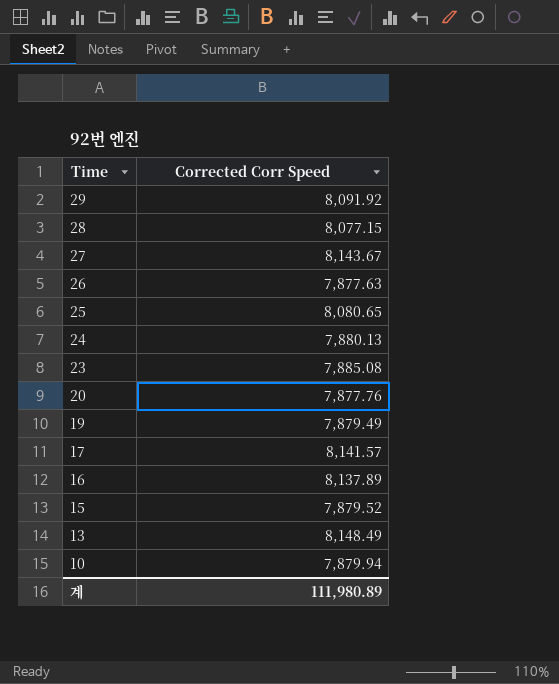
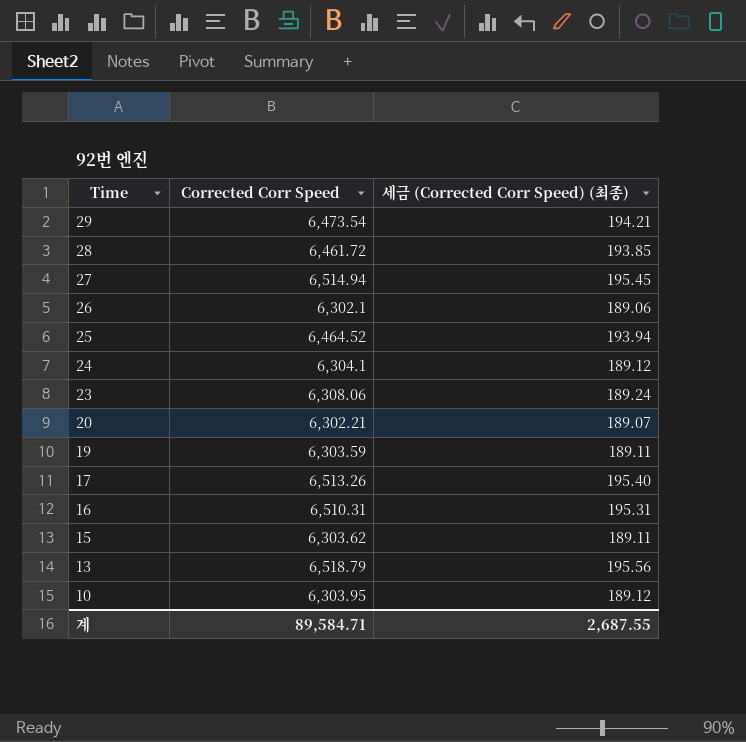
column 세금 (Corrected Corr Speed) (최종) | formula: none -> [Corrected Corr Speed] * 0.03
29 | Corrected Corr Speed: 8,091.92 -> 6,473.54
28 | Corrected Corr Speed: 8,077.15 -> 6,461.72
27 | Corrected Corr Speed: 8,143.67 -> 6,514.94
26 | Corrected Corr Speed: 7,877.63 -> 6,302.1
25 | Corrected Corr Speed: 8,080.65 -> 6,464.52
24 | Corrected Corr Speed: 7,880.13 -> 6,304.1
23 | Corrected Corr Speed: 7,885.08 -> 6,308.06
20 | Corrected Corr Speed: 7,877.76 -> 6,302.21
19 | Corrected Corr Speed: 7,879.49 -> 6,303.59
17 | Corrected Corr Speed: 8,141.57 -> 6,513.26
16 | Corrected Corr Speed: 8,137.89 -> 6,510.31
15 | Corrected Corr Speed: 7,879.52 -> 6,303.62
13 | Corrected Corr Speed: 8,148.49 -> 6,518.79
10 | Corrected Corr Speed: 7,879.94 -> 6,303.95
계 | Corrected Corr Speed: 111,980.89 -> 89,584.71

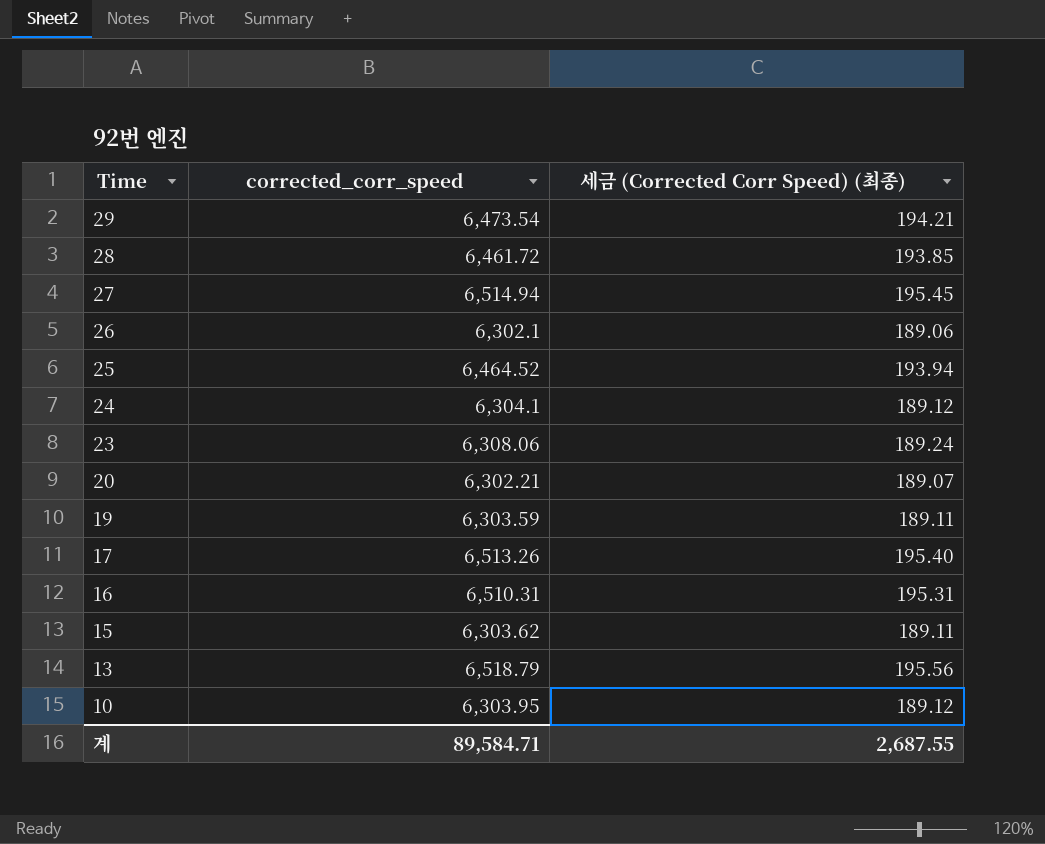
column name: Corrected Corr Speed -> corrected_corr_speed

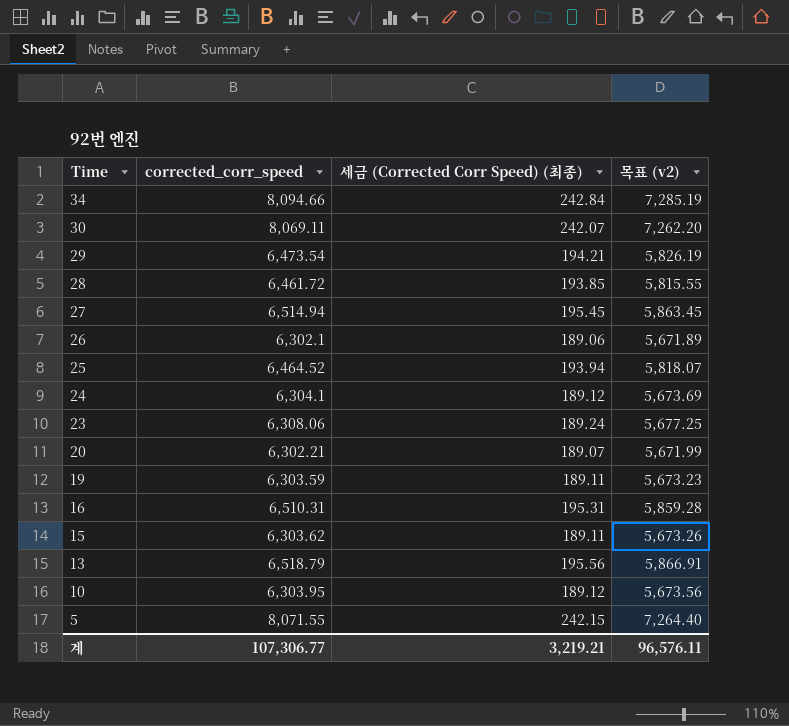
column 목표 (v2) | formula: none -> [corrected_corr_speed] * 0.9
row 17: 6,513.26 | 195.40 -> none
row 34: none -> 8,094.66 | 242.84 | 7,285.19
row 30: none -> 8,069.11 | 242.07 | 7,262.20
row 5: none -> 8,071.55 | 242.15 | 7,264.40
계 | corrected_corr_speed: 89,584.71 -> 107,306.77
계 | 세금 (Corrected Corr Speed) (최종): 2,687.55 -> 3,219.21

